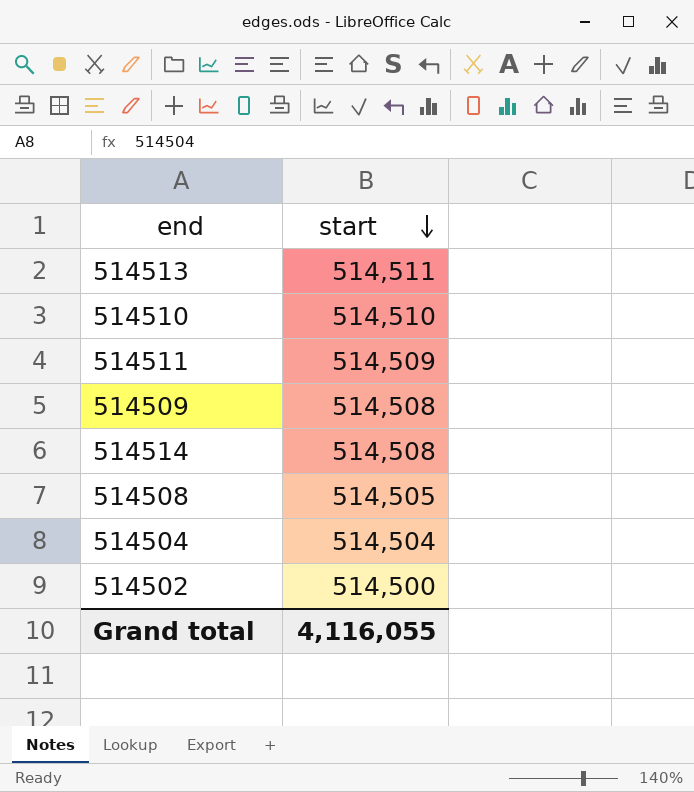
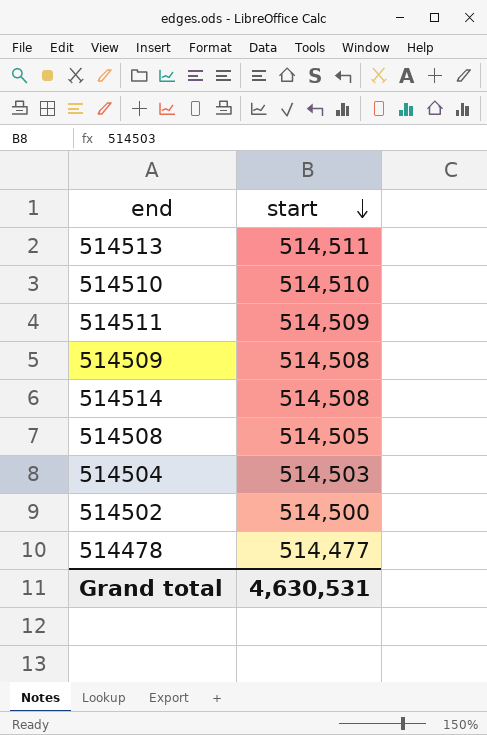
514504 | start: 514,504 -> 514,503
row 514478: none -> 514,477
Grand total | start: 4,116,055 -> 4,630,531

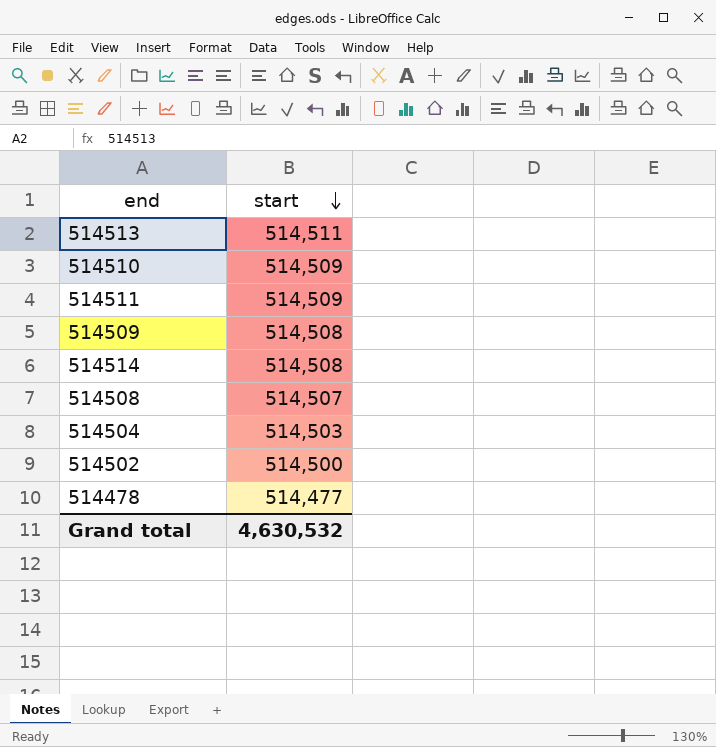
514510 | start: 514,510 -> 514,509
514508 | start: 514,505 -> 514,507
Grand total | start: 4,630,531 -> 4,630,532

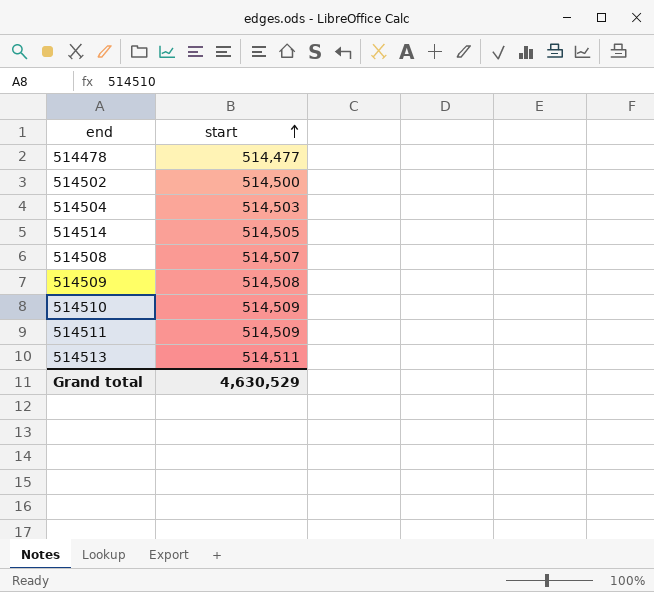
row order: start descending -> start ascending
514514 | start: 514,508 -> 514,505
Grand total | start: 4,630,532 -> 4,630,529

